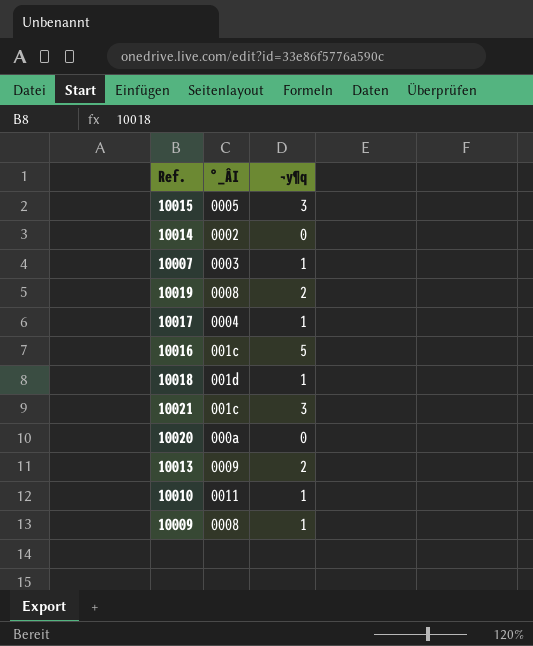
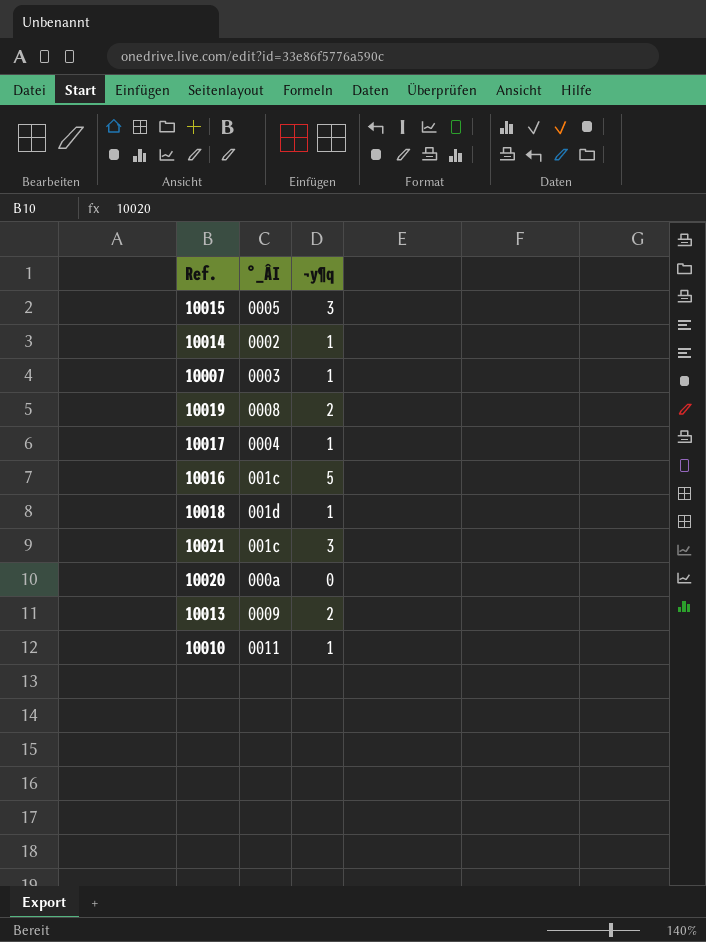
row 10009: 0008 | 1 -> none
10014 | ¬y¶q: 0 -> 1

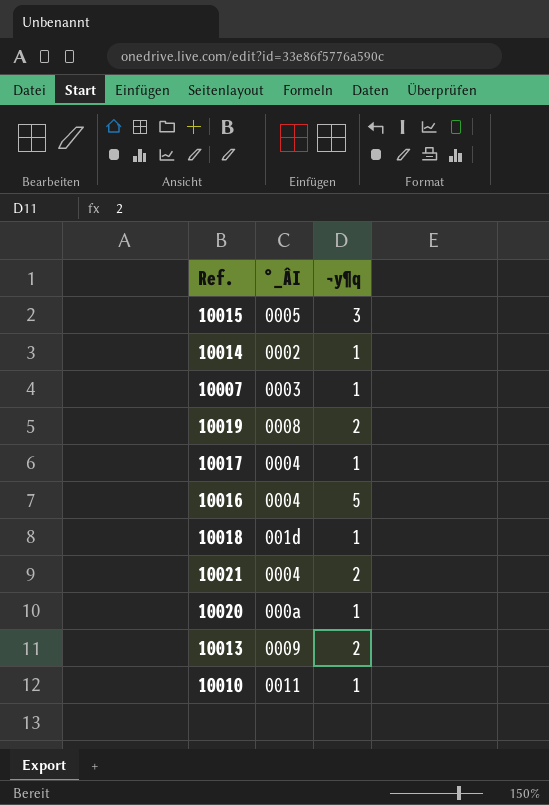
10016 | °_ÂI: 001c -> 0004
10021 | °_ÂI: 001c -> 0004
10021 | ¬y¶q: 3 -> 2
10020 | ¬y¶q: 0 -> 1

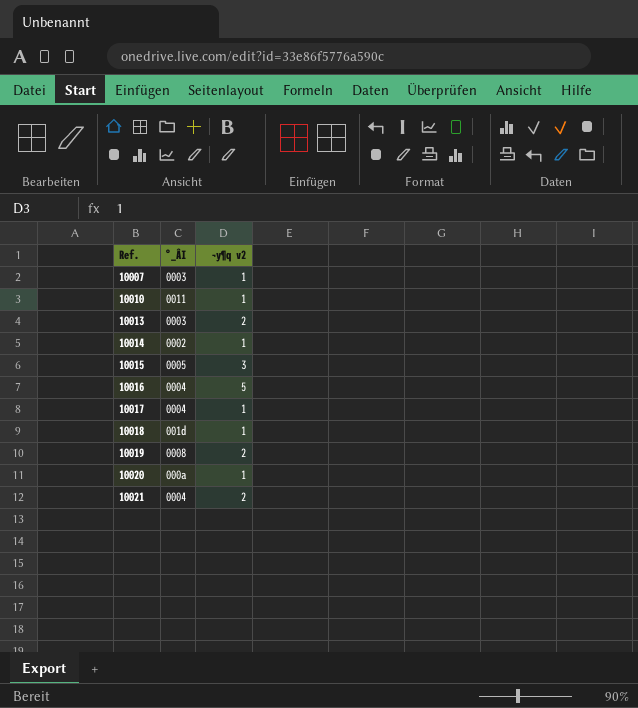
row order: none -> Ref. ascending
column name: ¬y¶q -> ¬y¶q v2
10013 | °_ÂI: 0009 -> 0003

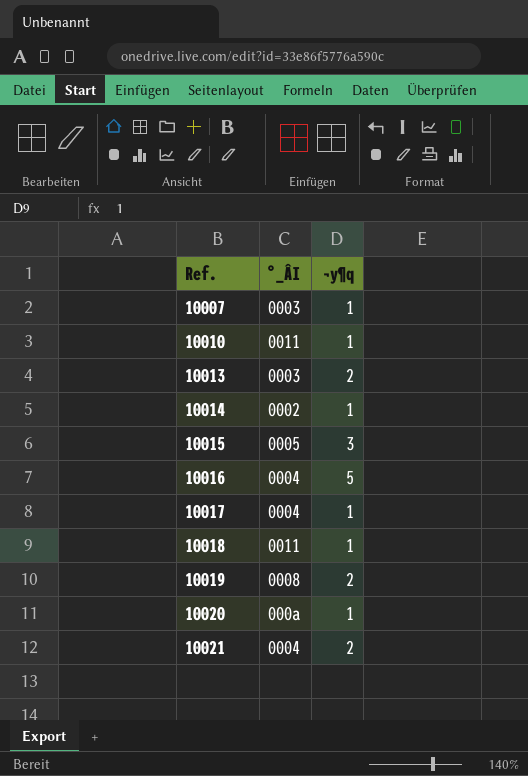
column name: ¬y¶q v2 -> ¬y¶q
10018 | °_ÂI: 001d -> 0011

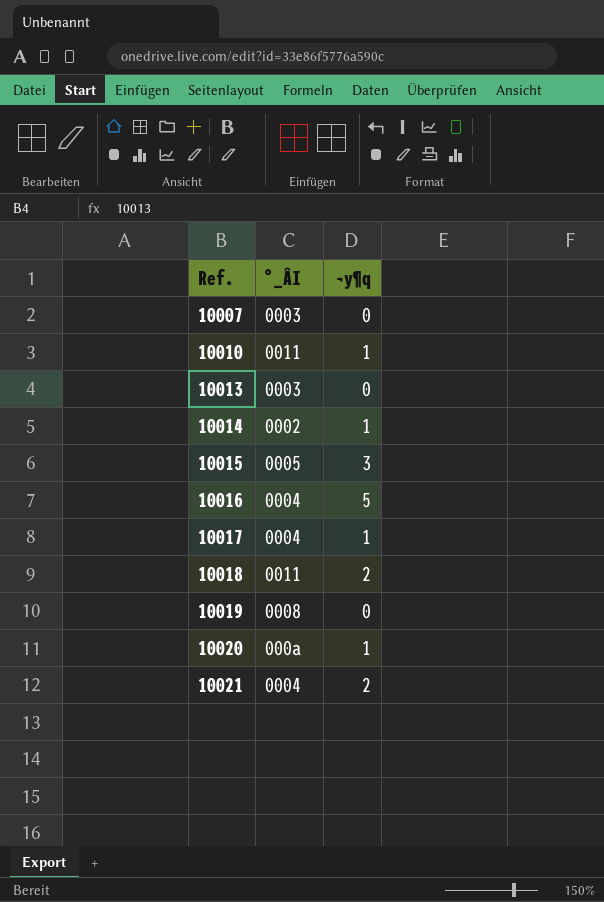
10007 | ¬y¶q: 1 -> 0
10013 | ¬y¶q: 2 -> 0
10018 | ¬y¶q: 1 -> 2
10019 | ¬y¶q: 2 -> 0

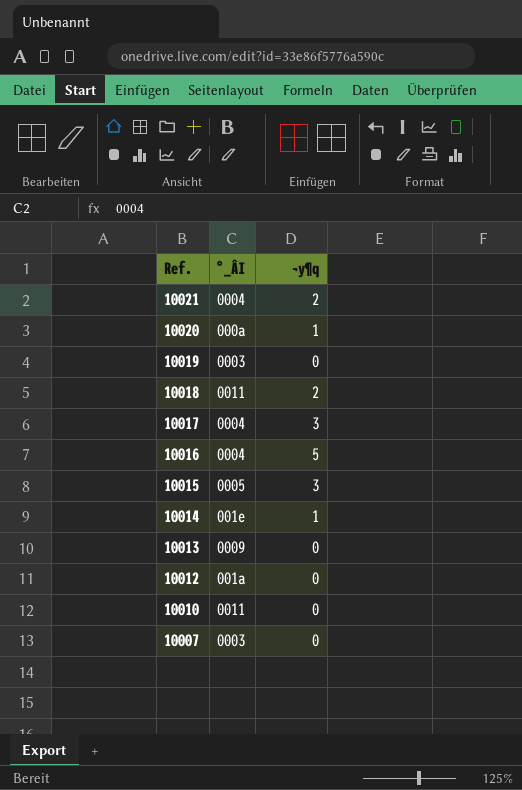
row order: Ref. ascending -> Ref. descending
10019 | °_ÂI: 0008 -> 0003
10017 | ¬y¶q: 1 -> 3
10014 | °_ÂI: 0002 -> 001e
10013 | °_ÂI: 0003 -> 0009
row 10012: none -> 001a | 0
10010 | ¬y¶q: 1 -> 0

